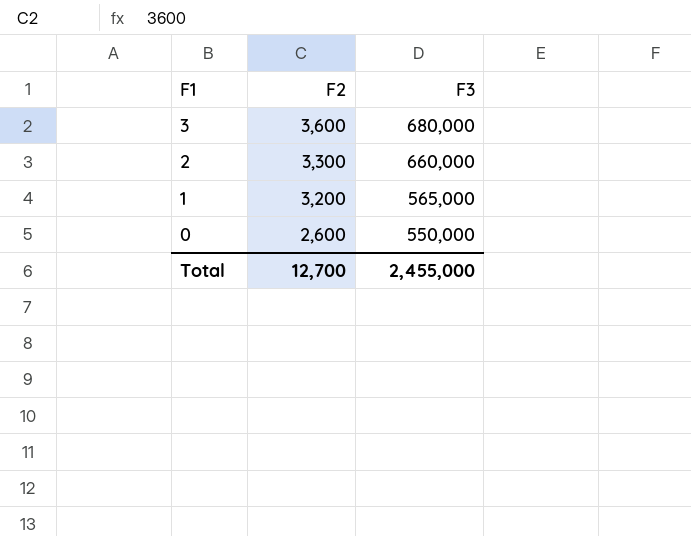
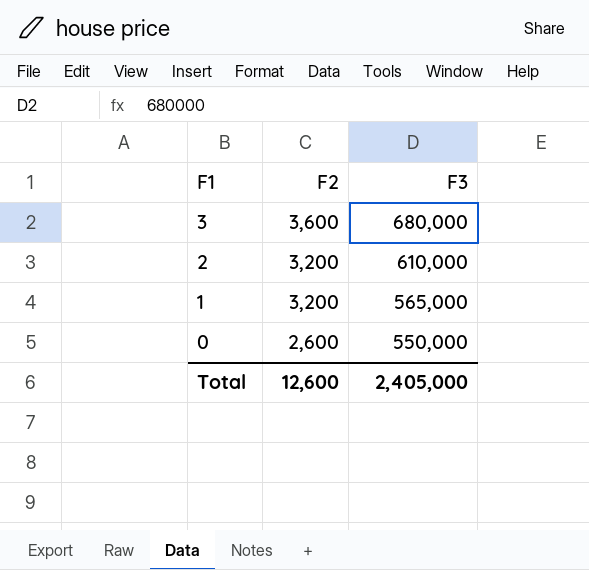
2 | F2: 3,300 -> 3,200
2 | F3: 660,000 -> 610,000
Total | F2: 12,700 -> 12,600
Total | F3: 2,455,000 -> 2,405,000

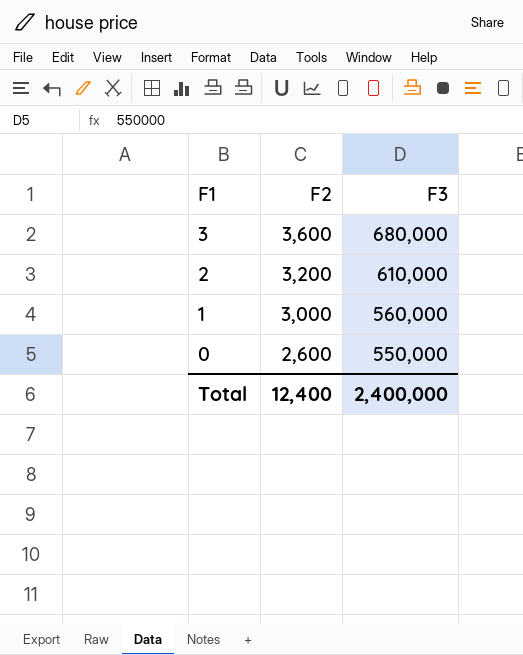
1 | F2: 3,200 -> 3,000
1 | F3: 565,000 -> 560,000
Total | F2: 12,600 -> 12,400
Total | F3: 2,405,000 -> 2,400,000

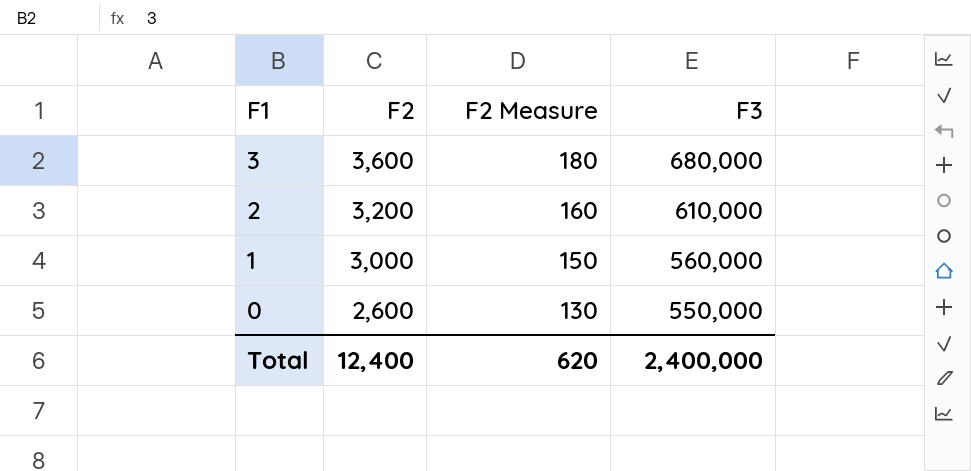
column F2 Measure | formula: none -> [F2] * 0.05

